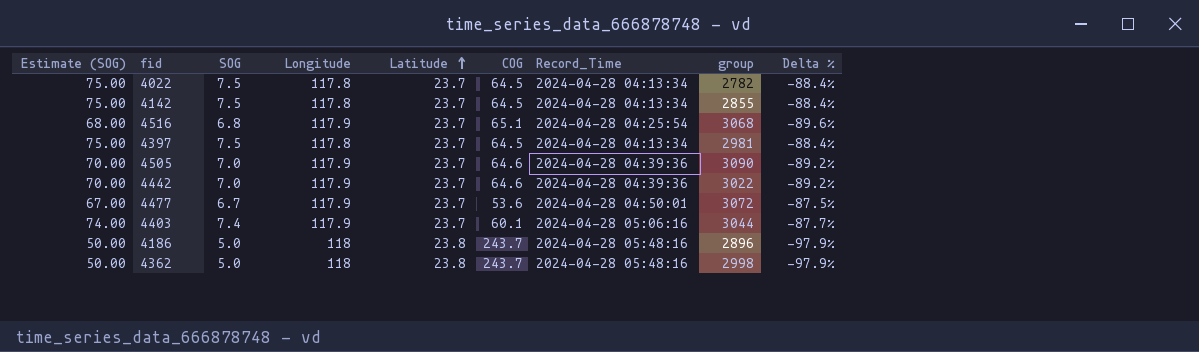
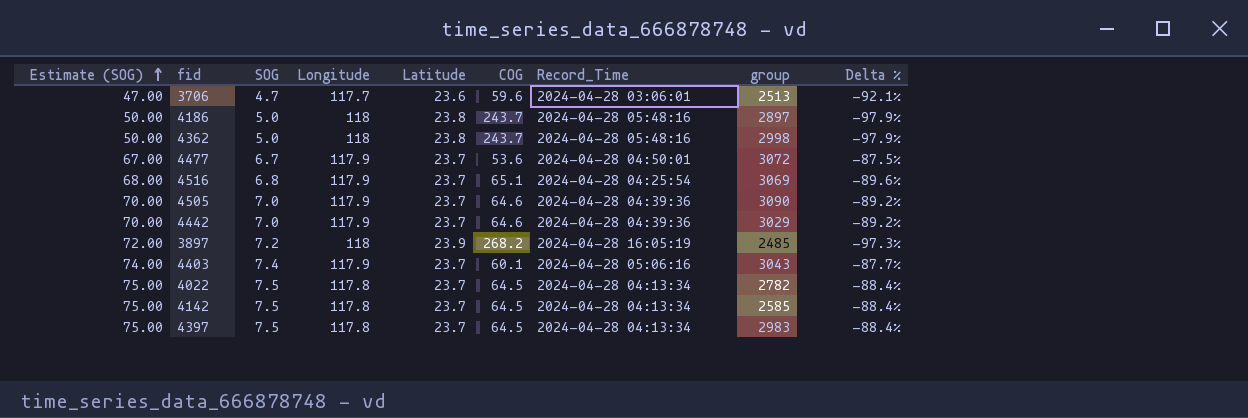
row order: Latitude ascending -> Estimate (SOG) ascending
row 3706: none -> 47.00 | 4.7 | 117.7 | 23.6 | 59.6 | 2024-04-28 03:06:01 | 2513 | -92.1%
4186 | group: 2896 -> 2897
4516 | group: 3068 -> 3069
4442 | group: 3022 -> 3029
row 3897: none -> 72.00 | 7.2 | 118 | 23.9 | 268.2 | 2024-04-28 16:05:19 | 2485 | -97.3%
4403 | group: 3044 -> 3043
4142 | group: 2855 -> 2585
4397 | group: 2981 -> 2983

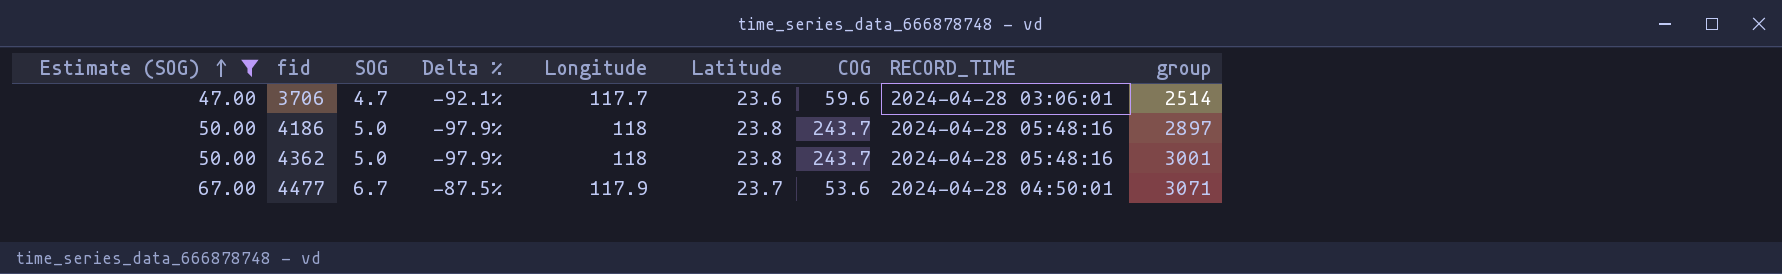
filter: none -> Estimate (SOG) <= 67.00
column Delta % | position: 9 -> 4
column name: Record_Time -> RECORD_TIME
3706 | group: 2513 -> 2514
4362 | group: 2998 -> 3001
4477 | group: 3072 -> 3071

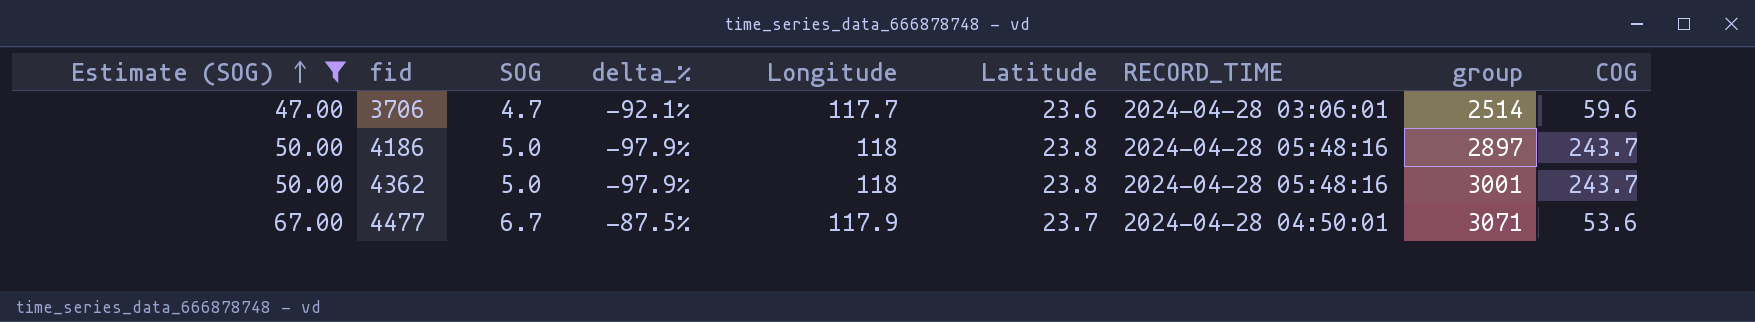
column name: Delta % -> delta_%
column COG | position: 7 -> 9

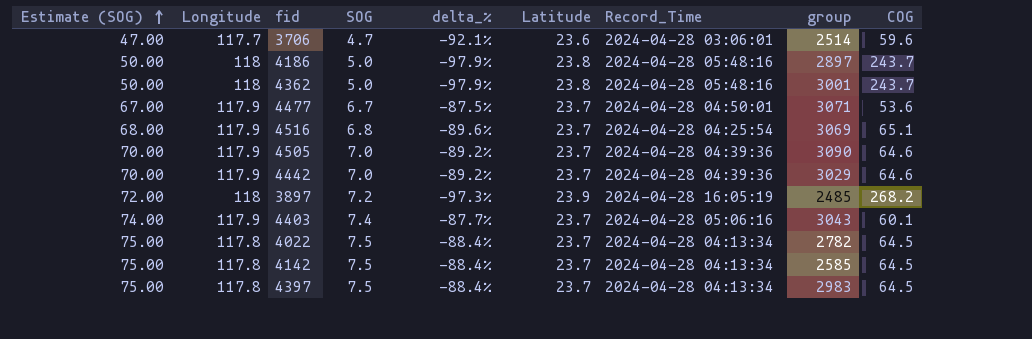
filter: Estimate (SOG) <= 67.00 -> none
column Longitude | position: 5 -> 2
column name: RECORD_TIME -> Record_Time

